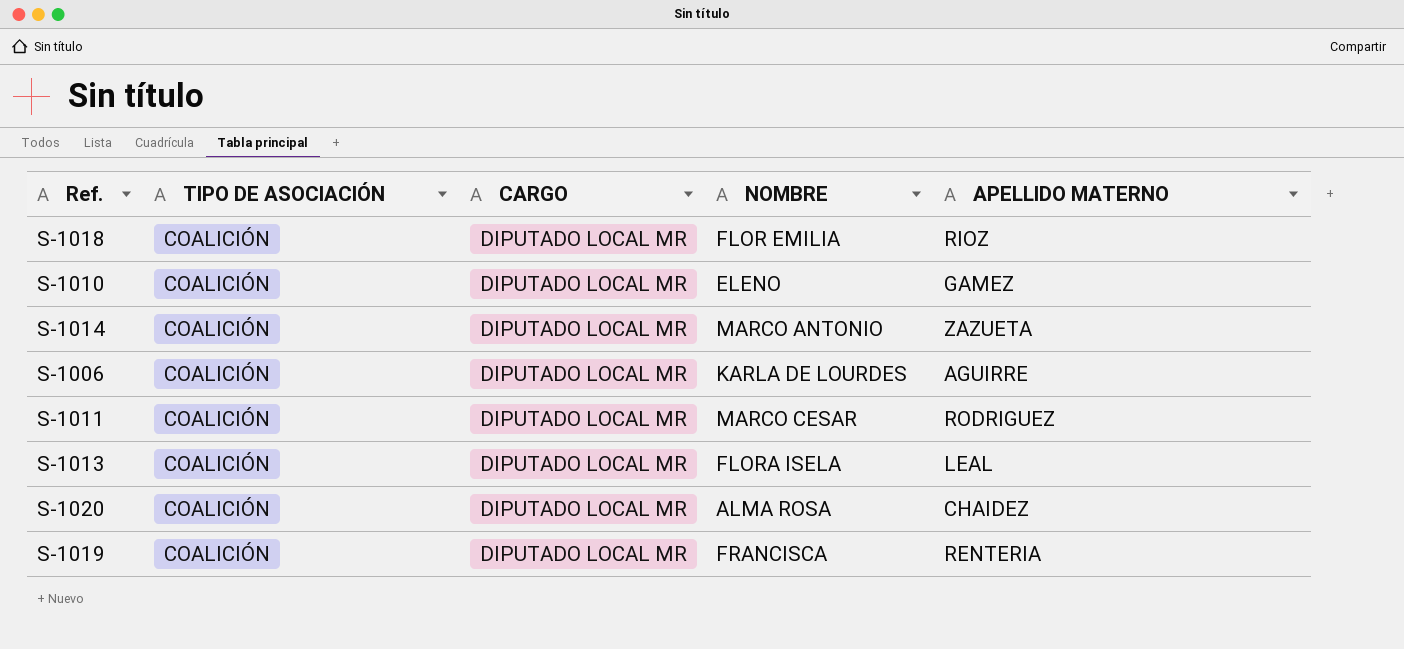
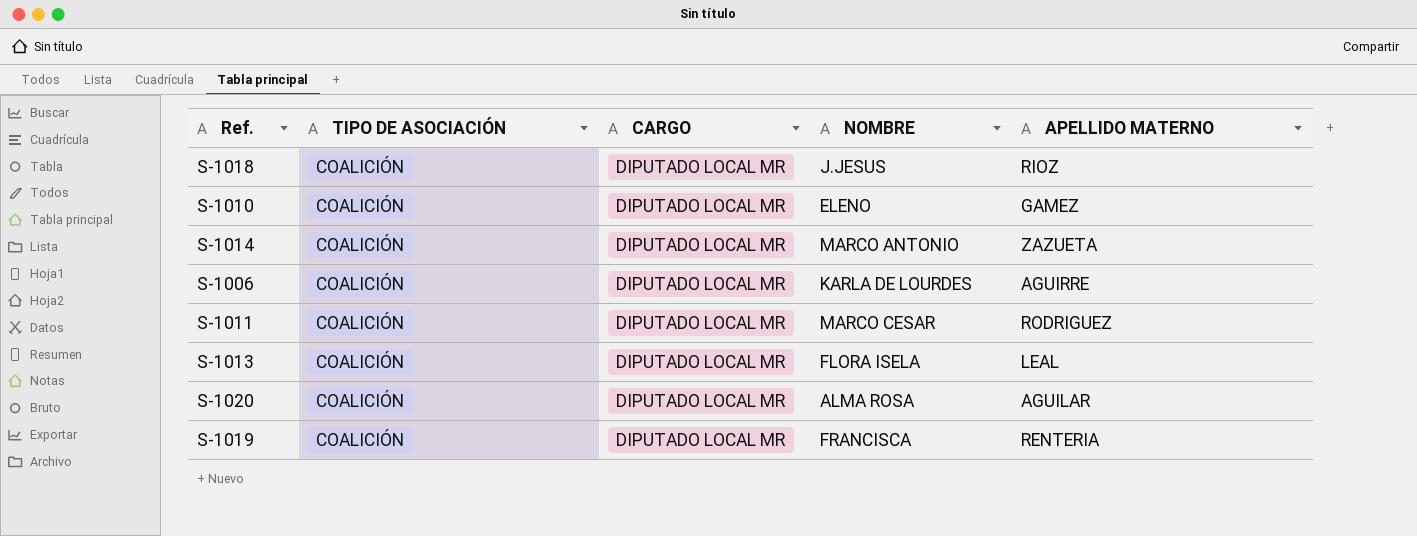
S-1018 | NOMBRE: FLOR EMILIA -> J.JESUS
S-1020 | APELLIDO MATERNO: CHAIDEZ -> AGUILAR

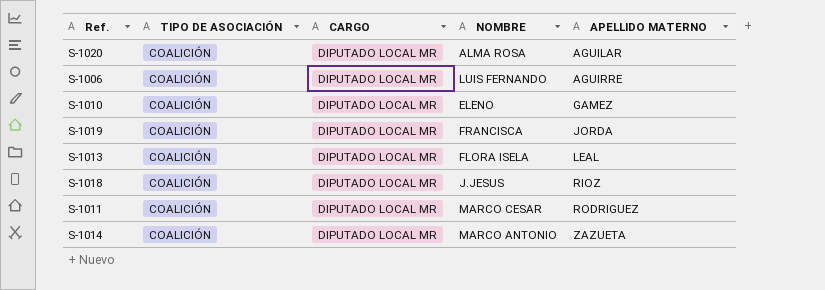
row order: none -> APELLIDO MATERNO ascending
S-1006 | NOMBRE: KARLA DE LOURDES -> LUIS FERNANDO
S-1019 | APELLIDO MATERNO: RENTERIA -> JORDA

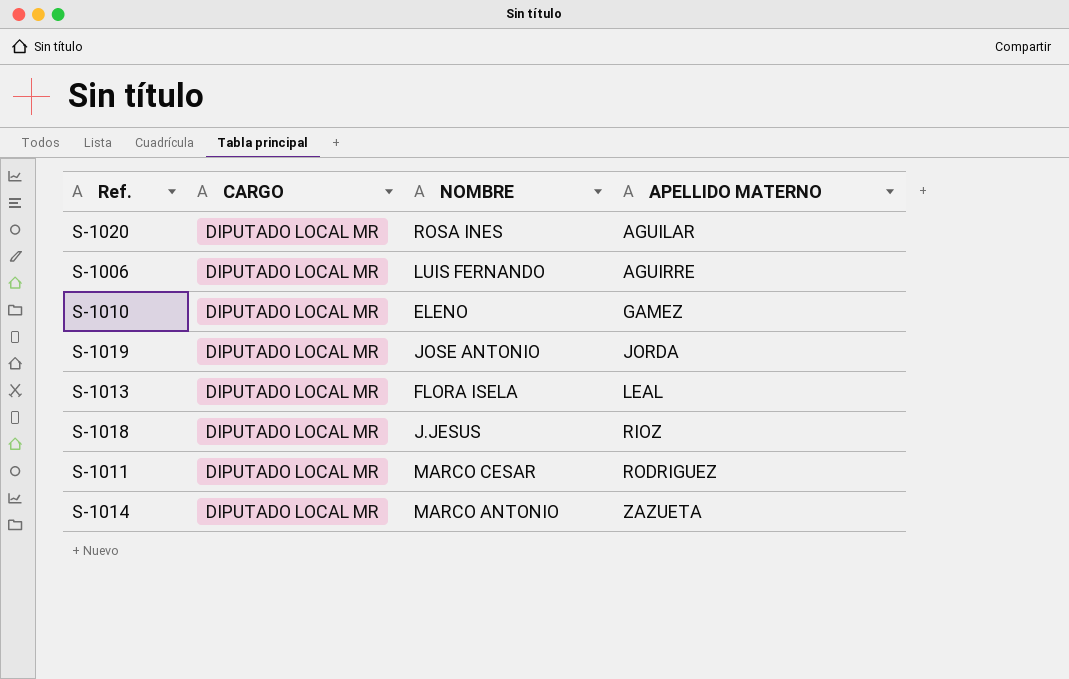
column TIPO DE ASOCIACIÓN | position: 2 -> none
S-1020 | NOMBRE: ALMA ROSA -> ROSA INES
S-1019 | NOMBRE: FRANCISCA -> JOSE ANTONIO

